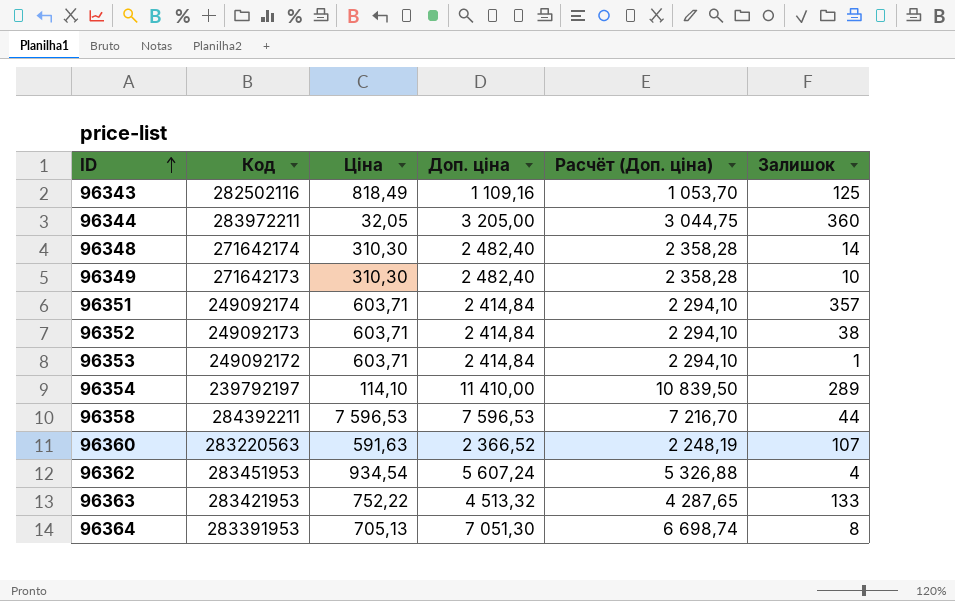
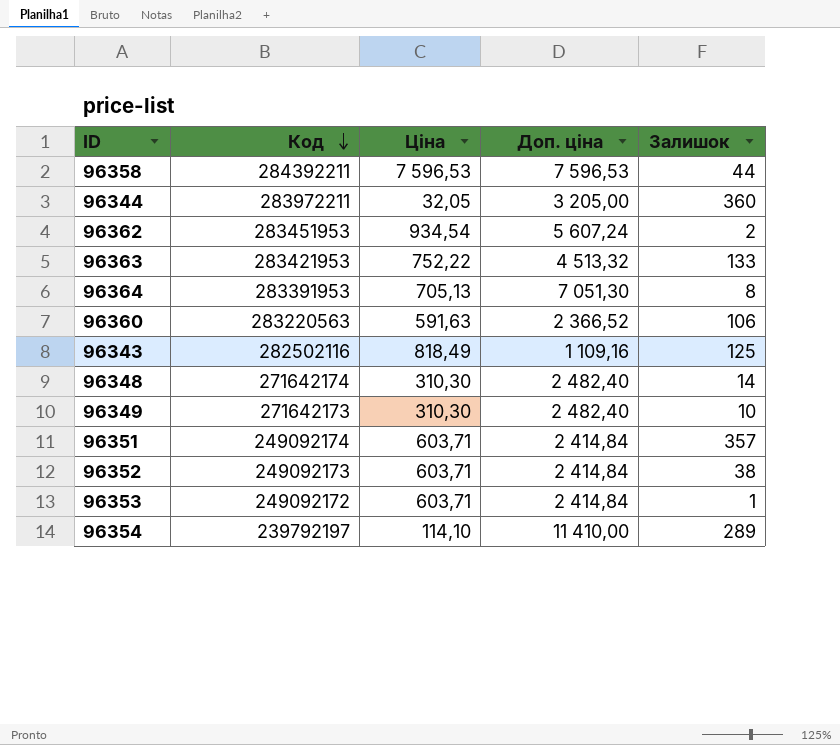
row order: ID ascending -> Код descending
column Расчёт (Доп. ціна) | formula: [Доп. ціна] * 0,95 -> none
96362 | Залишок: 4 -> 2
96360 | Залишок: 107 -> 106

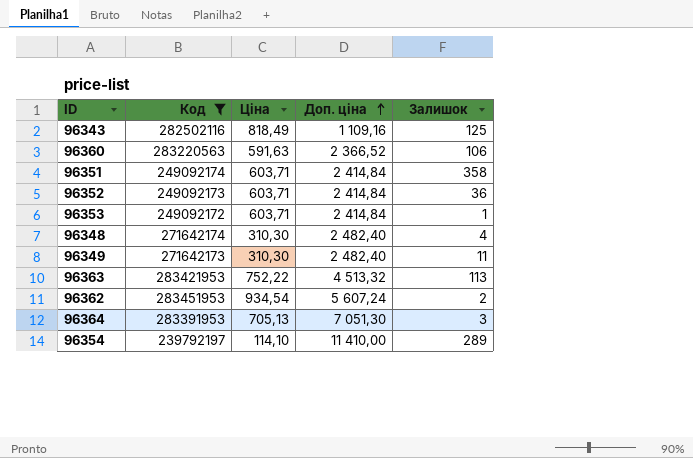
filter: none -> Код <= 283451953
row order: Код descending -> Доп. ціна ascending
96351 | Залишок: 357 -> 358
96352 | Залишок: 38 -> 36
96348 | Залишок: 14 -> 4
96349 | Залишок: 10 -> 11
96363 | Залишок: 133 -> 113
96364 | Залишок: 8 -> 3

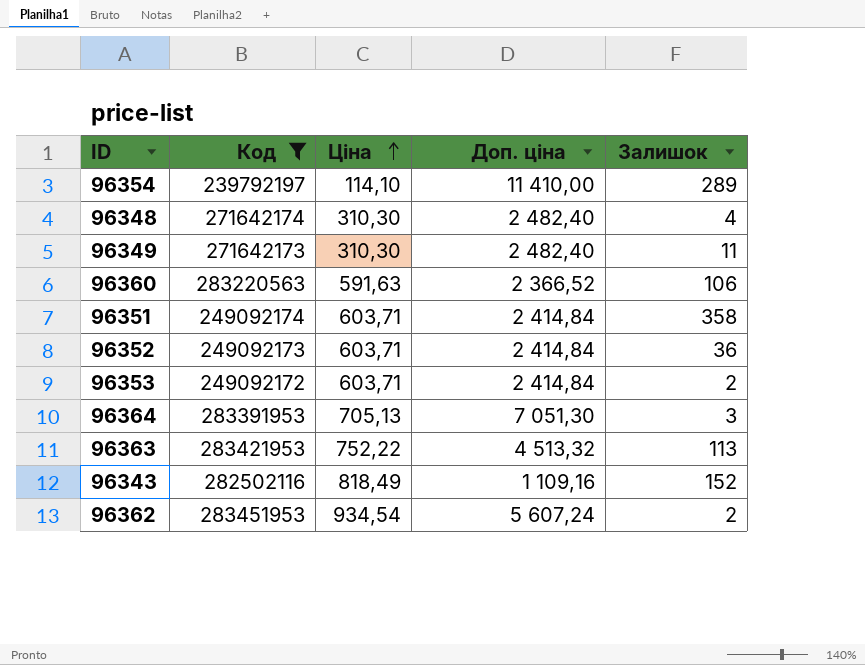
row order: Доп. ціна ascending -> Ціна ascending
96353 | Залишок: 1 -> 2
96343 | Залишок: 125 -> 152

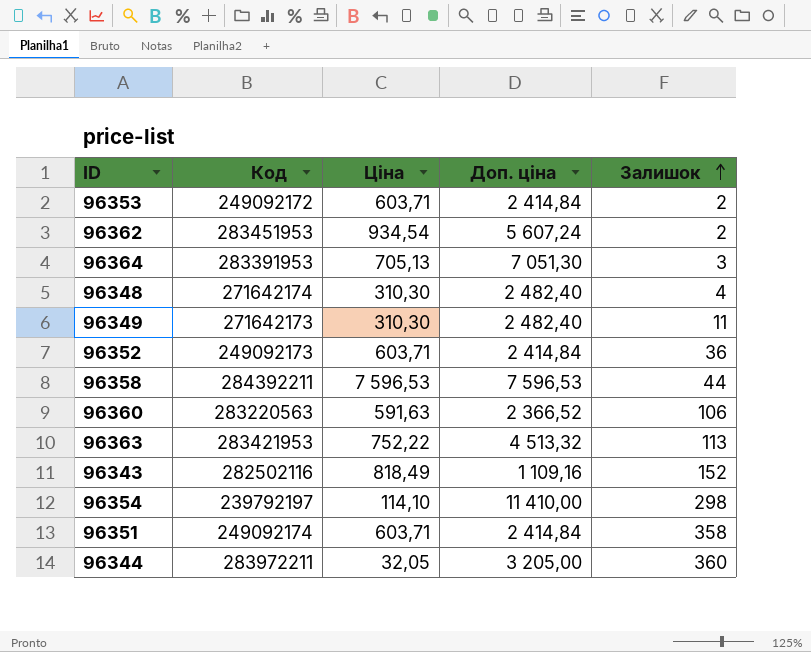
filter: Код <= 283451953 -> none
row order: Ціна ascending -> Залишок ascending
96354 | Залишок: 289 -> 298

